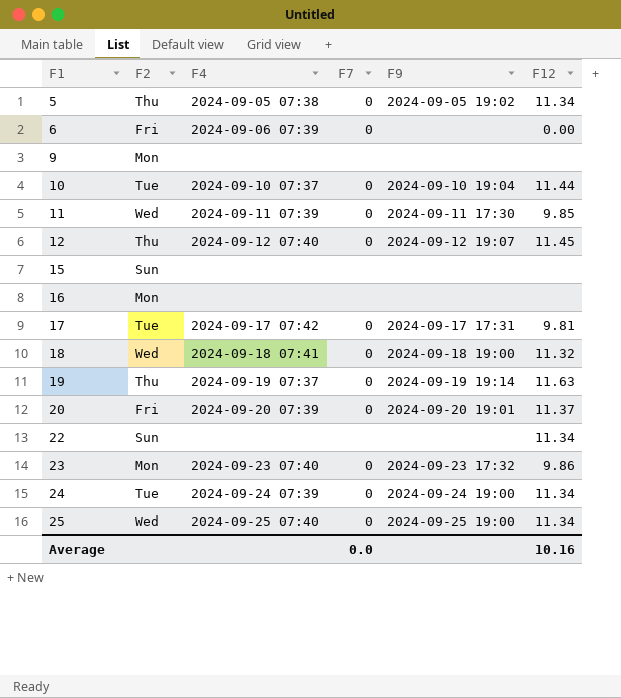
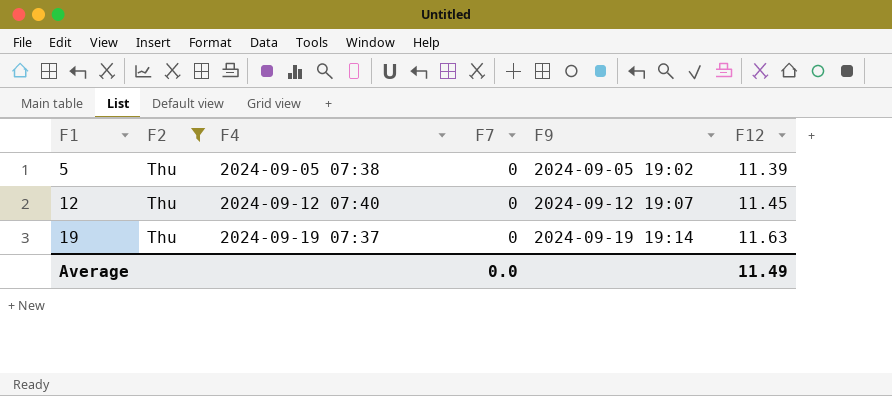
filter: none -> F2 = Thu
5 | F12: 11.34 -> 11.39
Average | F12: 10.16 -> 11.49

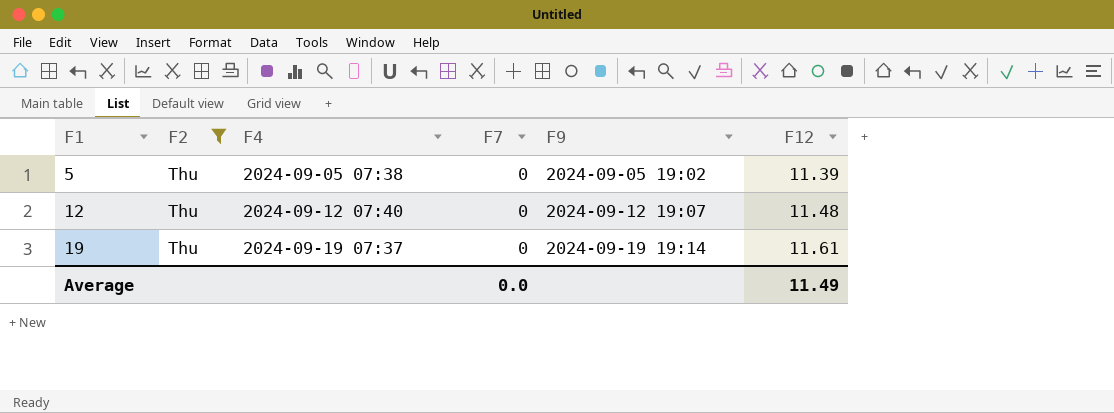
12 | F12: 11.45 -> 11.48
19 | F12: 11.63 -> 11.61

